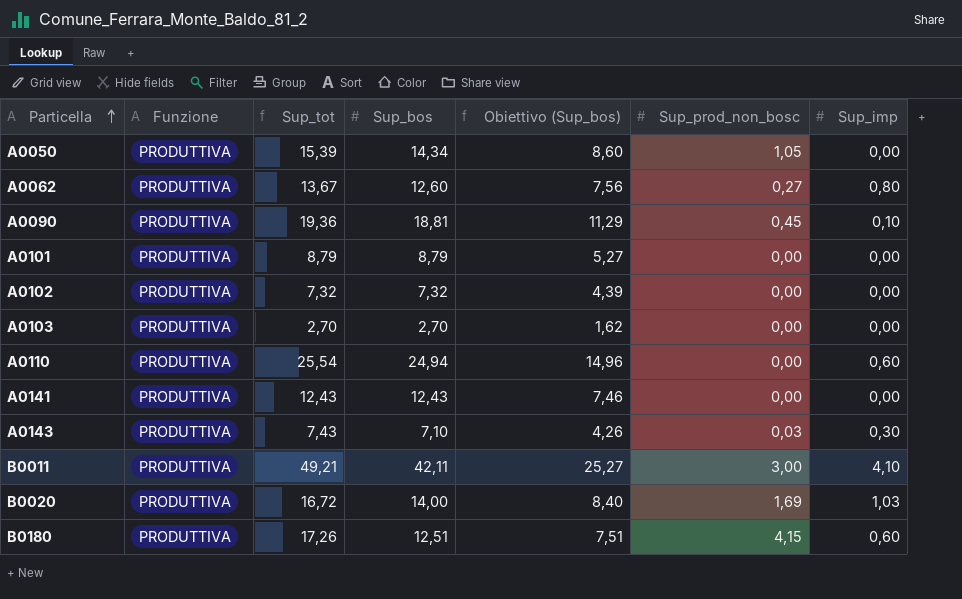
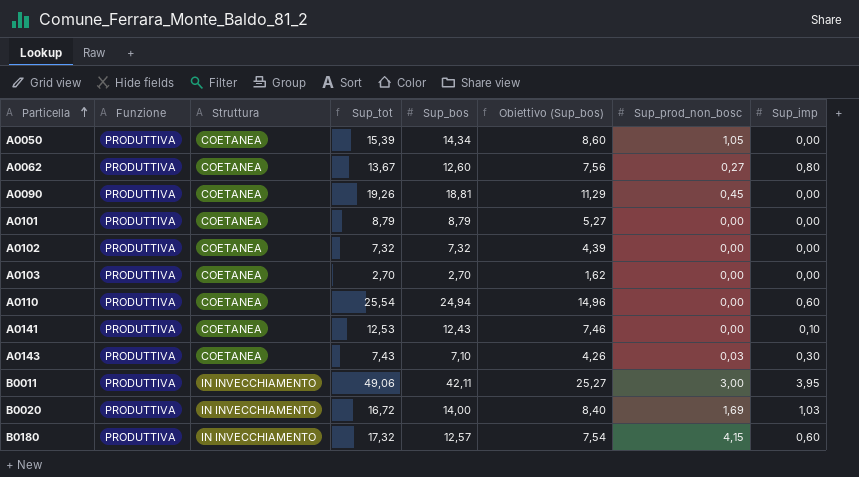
column Struttura | position: none -> 3
A0090 | Sup_tot: 19,36 -> 19,26
A0090 | Sup_imp: 0,10 -> 0,00
A0141 | Sup_tot: 12,43 -> 12,53
A0141 | Sup_imp: 0,00 -> 0,10
B0011 | Sup_tot: 49,21 -> 49,06
B0011 | Sup_imp: 4,10 -> 3,95
B0180 | Sup_tot: 17,26 -> 17,32
B0180 | Sup_bos: 12,51 -> 12,57
B0180 | Obiettivo (Sup_bos): 7,51 -> 7,54

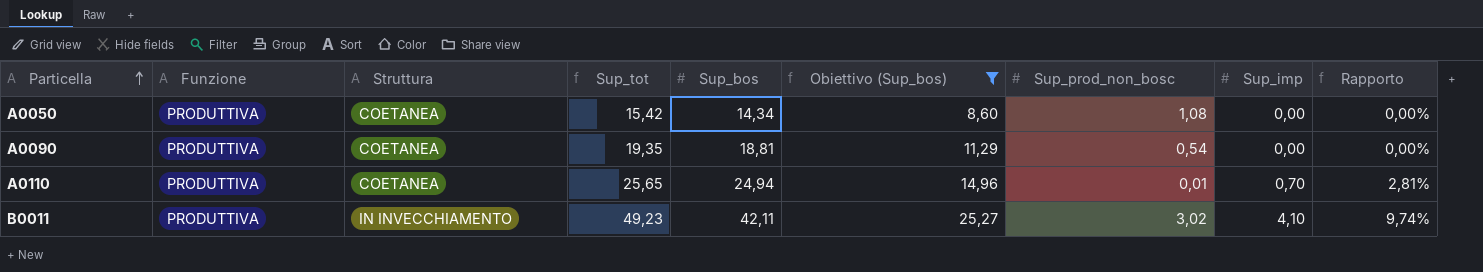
filter: none -> Obiettivo (Sup_bos) >= 8,60
column Rapporto | formula: none -> [Sup_imp] / [Sup_bos]
A0050 | Sup_tot: 15,39 -> 15,42
A0050 | Sup_prod_non_bosc: 1,05 -> 1,08
A0090 | Sup_tot: 19,26 -> 19,35
A0090 | Sup_prod_non_bosc: 0,45 -> 0,54
A0110 | Sup_tot: 25,54 -> 25,65
A0110 | Sup_prod_non_bosc: 0,00 -> 0,01
A0110 | Sup_imp: 0,60 -> 0,70
B0011 | Sup_tot: 49,06 -> 49,23
B0011 | Sup_prod_non_bosc: 3,00 -> 3,02
B0011 | Sup_imp: 3,95 -> 4,10

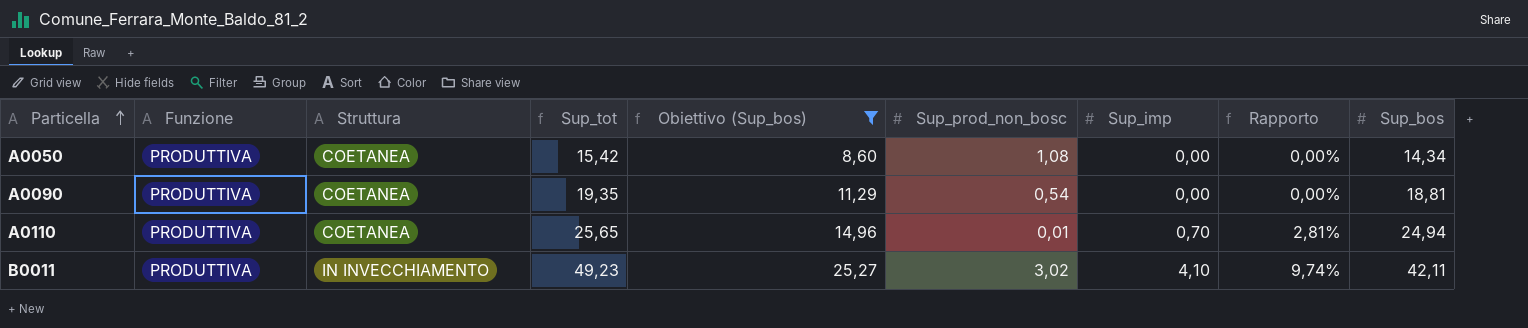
column Sup_bos | position: 5 -> 9

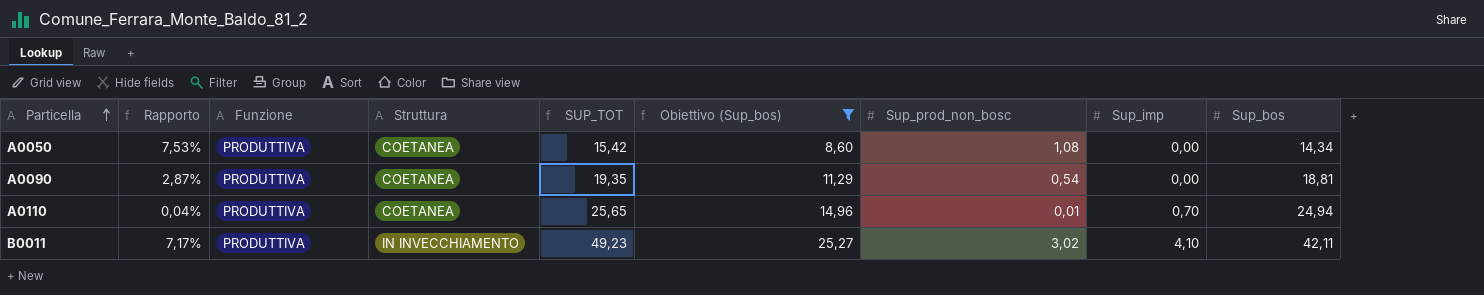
column Rapporto | formula: [Sup_imp] / [Sup_bos] -> [Sup_prod_non_bosc] / [Sup_bos]
column Rapporto | position: 8 -> 2
column name: Sup_tot -> SUP_TOT

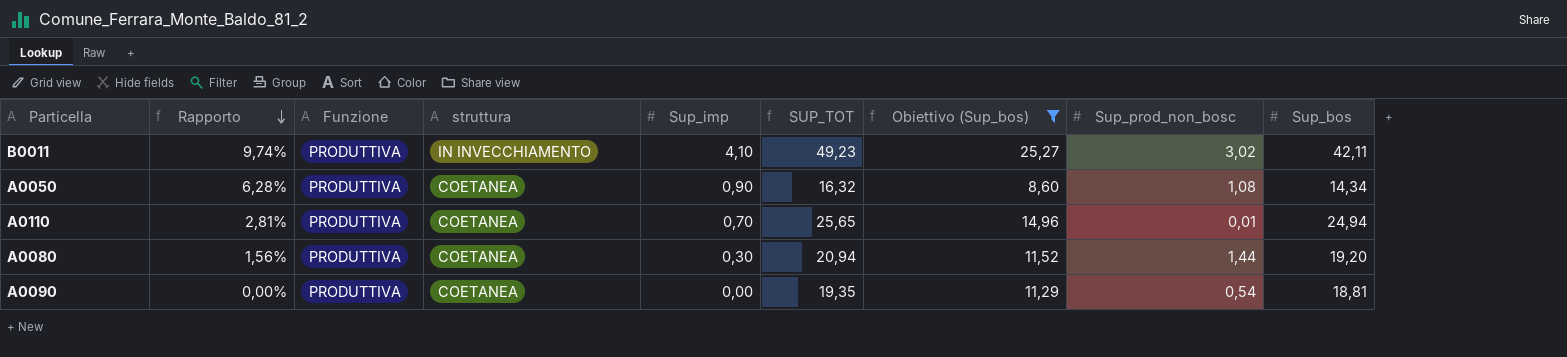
row order: Particella ascending -> Rapporto descending
column Rapporto | formula: [Sup_prod_non_bosc] / [Sup_bos] -> [Sup_imp] / [Sup_bos]
column name: Struttura -> struttura
column Sup_imp | position: 8 -> 5
A0050 | Sup_imp: 0,00 -> 0,90
A0050 | SUP_TOT: 15,42 -> 16,32
row A0080: none -> 1,56% | PRODUTTIVA | COETANEA | 0,30 | 20,94 | 11,52 | 1,44 | 19,20

